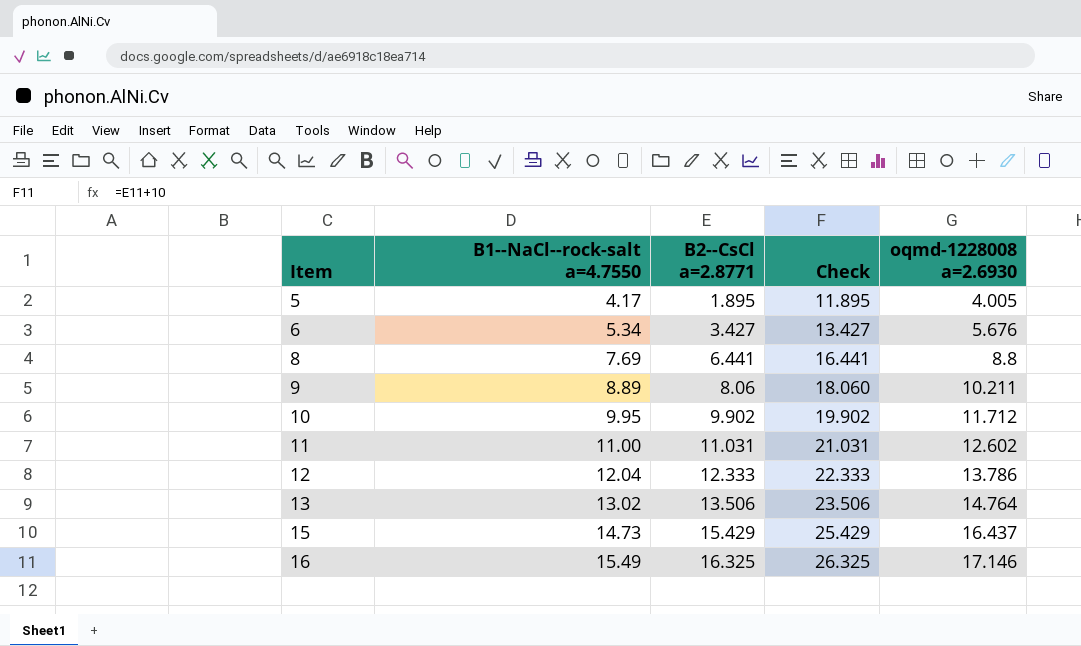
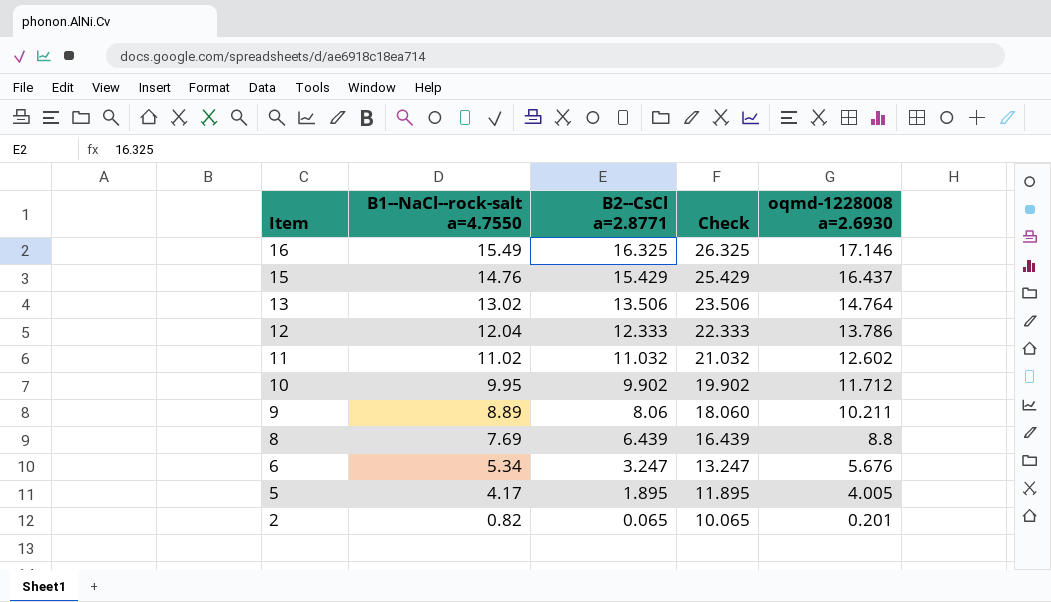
row order: Item ascending -> Item descending
15 | B1--NaCl--rock-salt a=4.7550: 14.73 -> 14.76
11 | B1--NaCl--rock-salt a=4.7550: 11.00 -> 11.02
11 | B2--CsCl a=2.8771: 11.031 -> 11.032
11 | Check: 21.031 -> 21.032
8 | B2--CsCl a=2.8771: 6.441 -> 6.439
8 | Check: 16.441 -> 16.439
6 | B2--CsCl a=2.8771: 3.427 -> 3.247
6 | Check: 13.427 -> 13.247
row 2: none -> 0.82 | 0.065 | 10.065 | 0.201

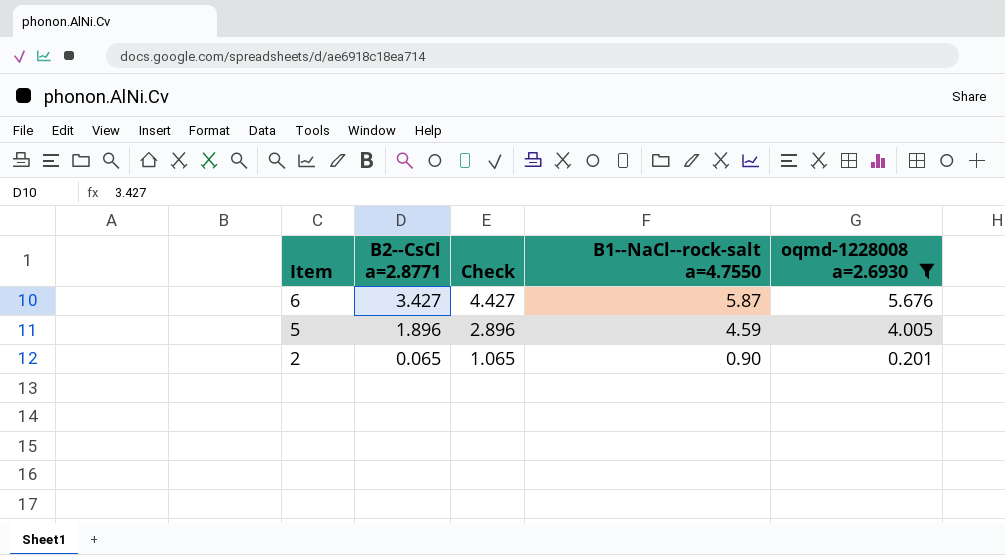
filter: none -> oqmd-1228008 a=2.6930 <= 5.676
column Check | formula: [B2--CsCl a=2.8771] + 10 -> [B2--CsCl a=2.8771] + 1
column B1--NaCl--rock-salt a=4.7550 | position: 2 -> 4
6 | B2--CsCl a=2.8771: 3.247 -> 3.427
6 | B1--NaCl--rock-salt a=4.7550: 5.34 -> 5.87
5 | B2--CsCl a=2.8771: 1.895 -> 1.896
5 | B1--NaCl--rock-salt a=4.7550: 4.17 -> 4.59
2 | B1--NaCl--rock-salt a=4.7550: 0.82 -> 0.90

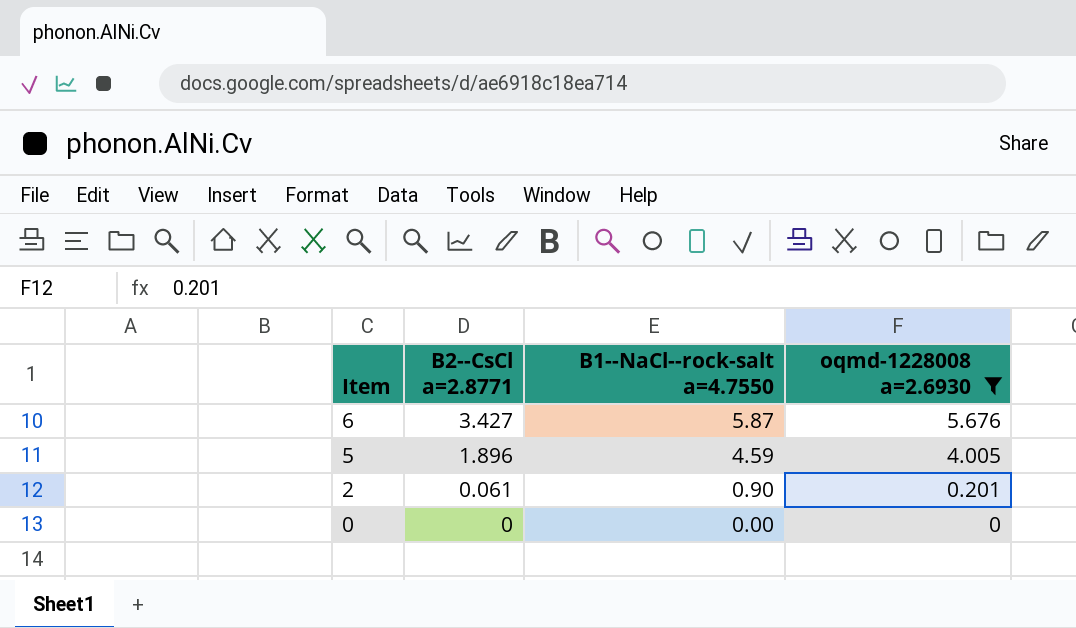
column Check | formula: [B2--CsCl a=2.8771] + 1 -> none
2 | B2--CsCl a=2.8771: 0.065 -> 0.061
row 0: none -> 0 | 0.00 | 0

